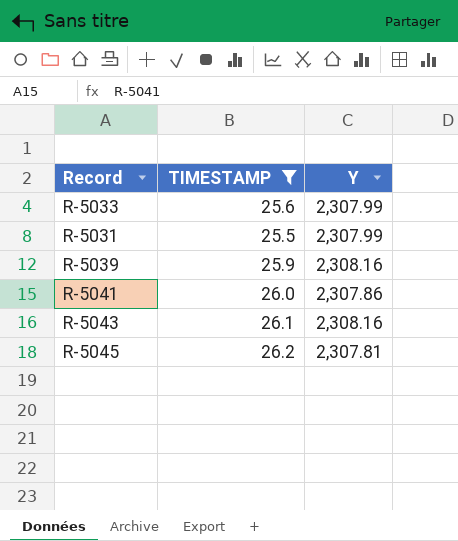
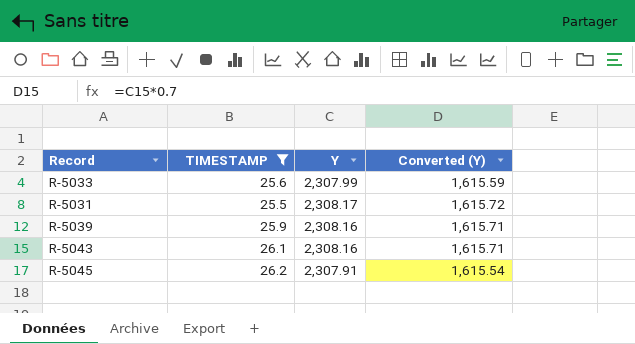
column Converted (Y) | formula: none -> [Y] * 0.7
row R-5041: 26.0 | 2,307.86 -> none
R-5031 | Y: 2,307.99 -> 2,308.17
R-5045 | Y: 2,307.81 -> 2,307.91

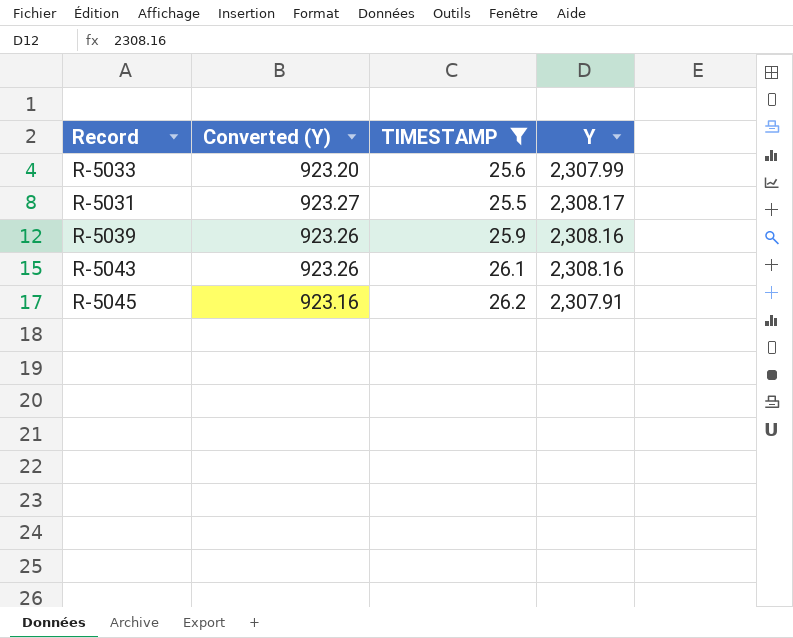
column Converted (Y) | formula: [Y] * 0.7 -> [Y] * 0.4
column Converted (Y) | position: 4 -> 2

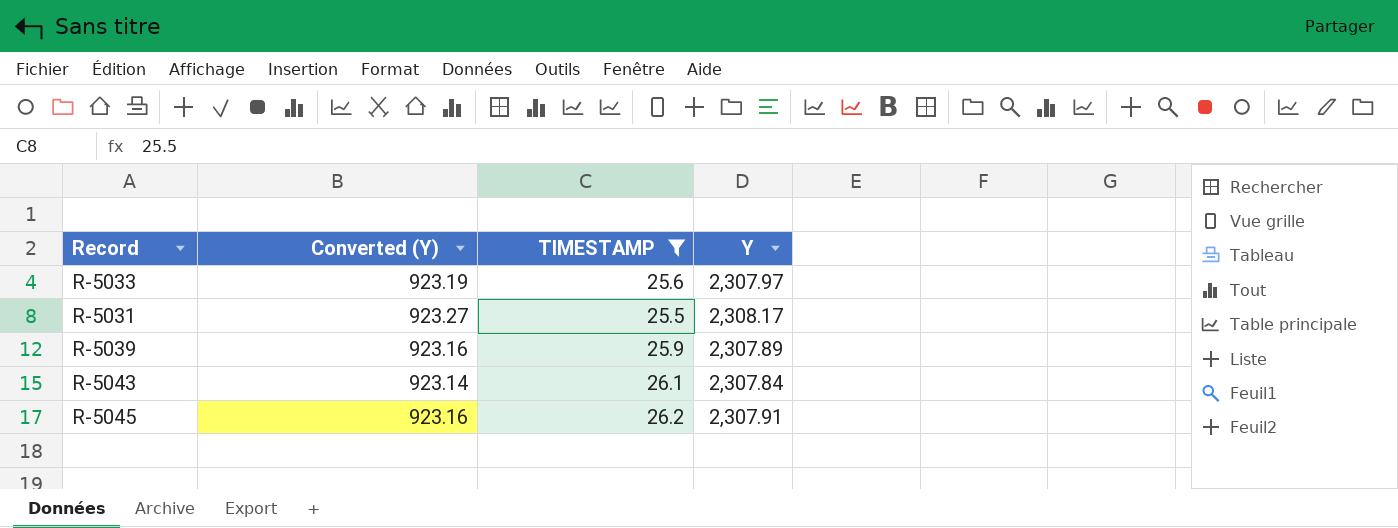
R-5033 | Converted (Y): 923.20 -> 923.19
R-5033 | Y: 2,307.99 -> 2,307.97
R-5039 | Converted (Y): 923.26 -> 923.16
R-5039 | Y: 2,308.16 -> 2,307.89
R-5043 | Converted (Y): 923.26 -> 923.14
R-5043 | Y: 2,308.16 -> 2,307.84

